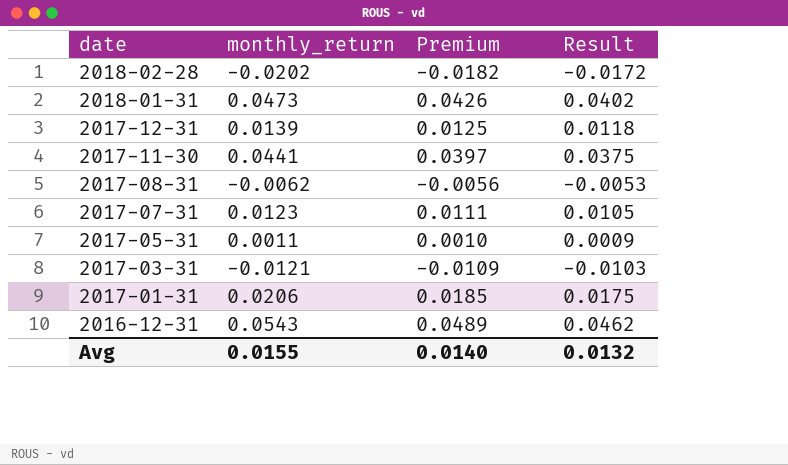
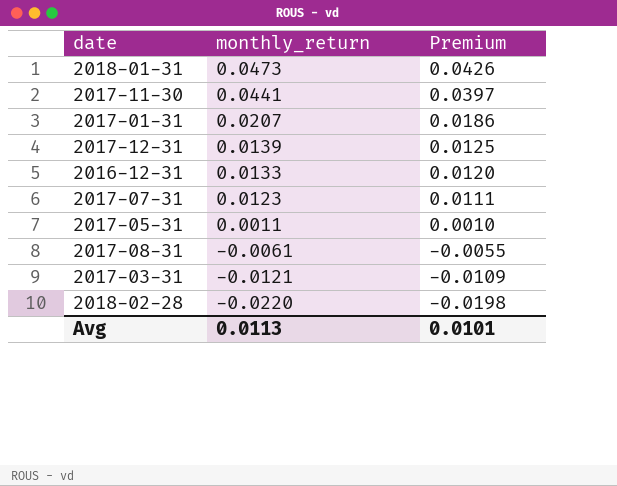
row order: date descending -> monthly_return descending
column Result | formula: [monthly_return] * 0.85 -> none
2017-01-31 | monthly_return: 0.0206 -> 0.0207
2017-01-31 | Premium: 0.0185 -> 0.0186
2016-12-31 | monthly_return: 0.0543 -> 0.0133
2016-12-31 | Premium: 0.0489 -> 0.0120
2017-08-31 | monthly_return: -0.0062 -> -0.0061
2017-08-31 | Premium: -0.0056 -> -0.0055
2018-02-28 | monthly_return: -0.0202 -> -0.0220
2018-02-28 | Premium: -0.0182 -> -0.0198
Avg | monthly_return: 0.0155 -> 0.0113
Avg | Premium: 0.0140 -> 0.0101

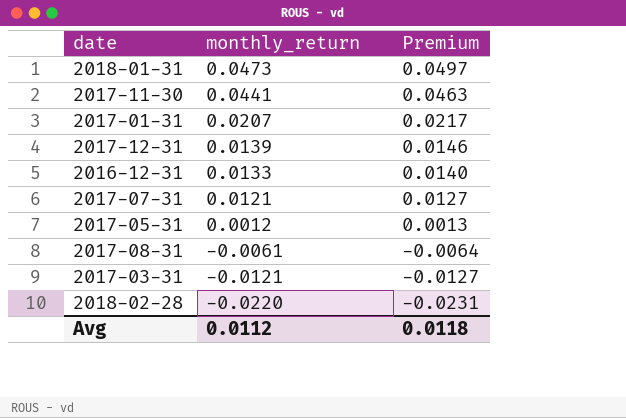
column Premium | formula: [monthly_return] * 0.9 -> [monthly_return] * 1.05
2017-07-31 | monthly_return: 0.0123 -> 0.0121
2017-05-31 | monthly_return: 0.0011 -> 0.0012
Avg | monthly_return: 0.0113 -> 0.0112
Avg | Premium: 0.0101 -> 0.0118

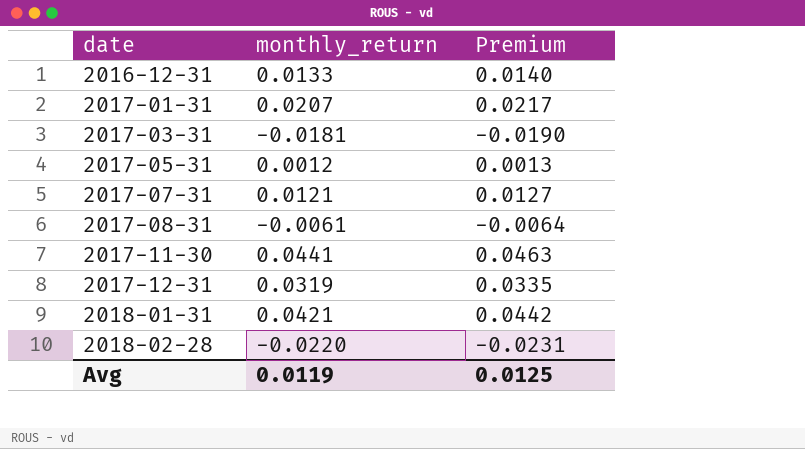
row order: monthly_return descending -> date ascending
2017-03-31 | monthly_return: -0.0121 -> -0.0181
2017-03-31 | Premium: -0.0127 -> -0.0190
2017-12-31 | monthly_return: 0.0139 -> 0.0319
2017-12-31 | Premium: 0.0146 -> 0.0335
2018-01-31 | monthly_return: 0.0473 -> 0.0421
2018-01-31 | Premium: 0.0497 -> 0.0442
Avg | monthly_return: 0.0112 -> 0.0119
Avg | Premium: 0.0118 -> 0.0125

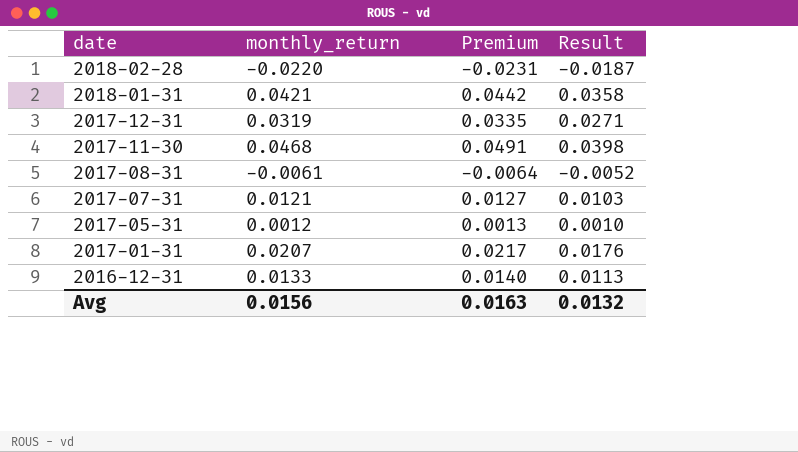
row order: date ascending -> date descending
column Result | formula: none -> [monthly_return] * 0.85
row 2017-03-31: -0.0181 | -0.0190 -> none
2017-11-30 | monthly_return: 0.0441 -> 0.0468
2017-11-30 | Premium: 0.0463 -> 0.0491
Avg | monthly_return: 0.0119 -> 0.0156
Avg | Premium: 0.0125 -> 0.0163

